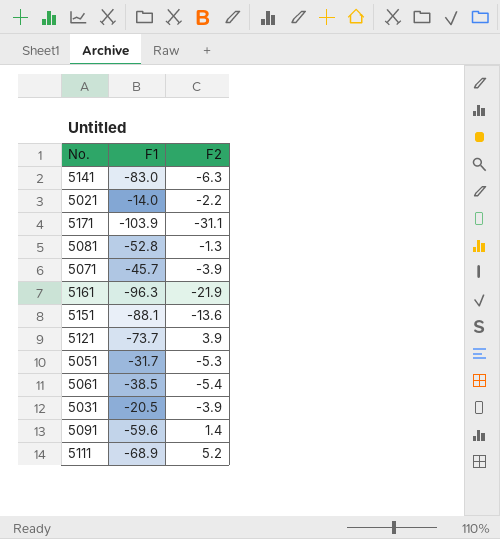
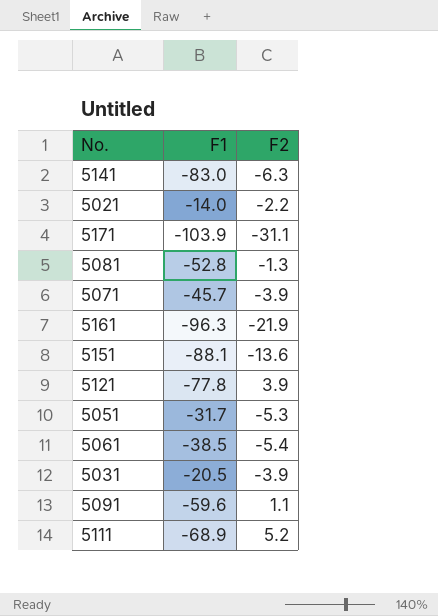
5121 | F1: -73.7 -> -77.8
5091 | F2: 1.4 -> 1.1

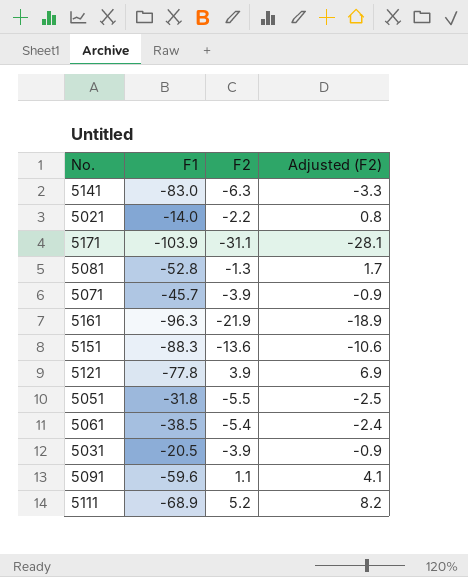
column Adjusted (F2) | formula: none -> [F2] + 3
5151 | F1: -88.1 -> -88.3
5051 | F1: -31.7 -> -31.8
5051 | F2: -5.3 -> -5.5

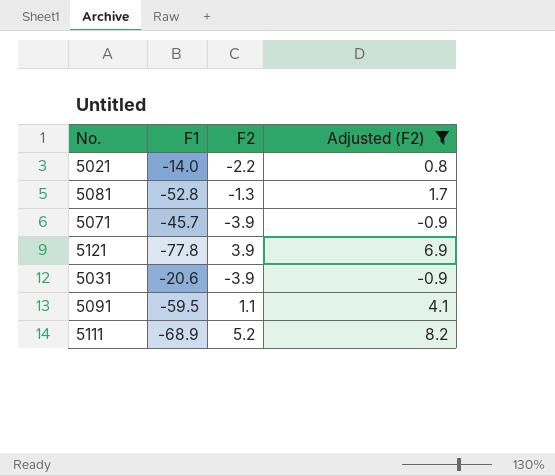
filter: none -> Adjusted (F2) >= -0.9
5031 | F1: -20.5 -> -20.6
5091 | F1: -59.6 -> -59.5

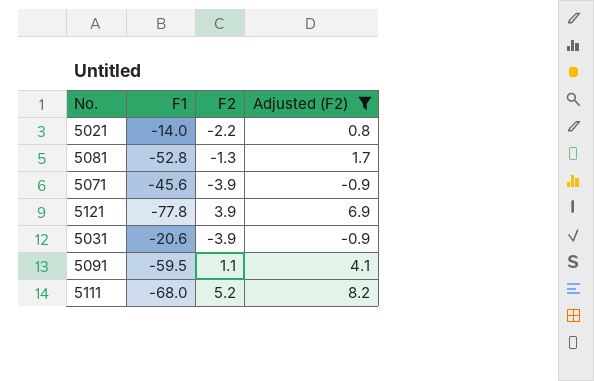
5071 | F1: -45.7 -> -45.6
5111 | F1: -68.9 -> -68.0

